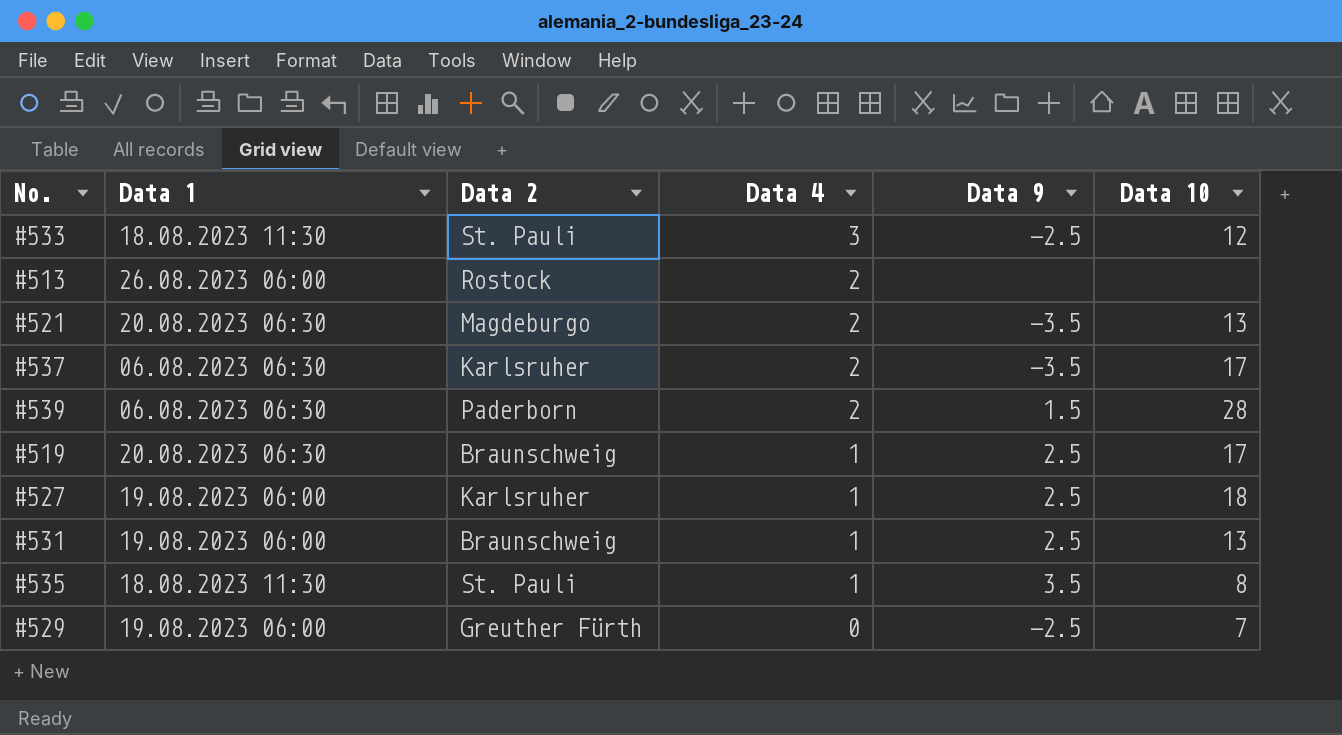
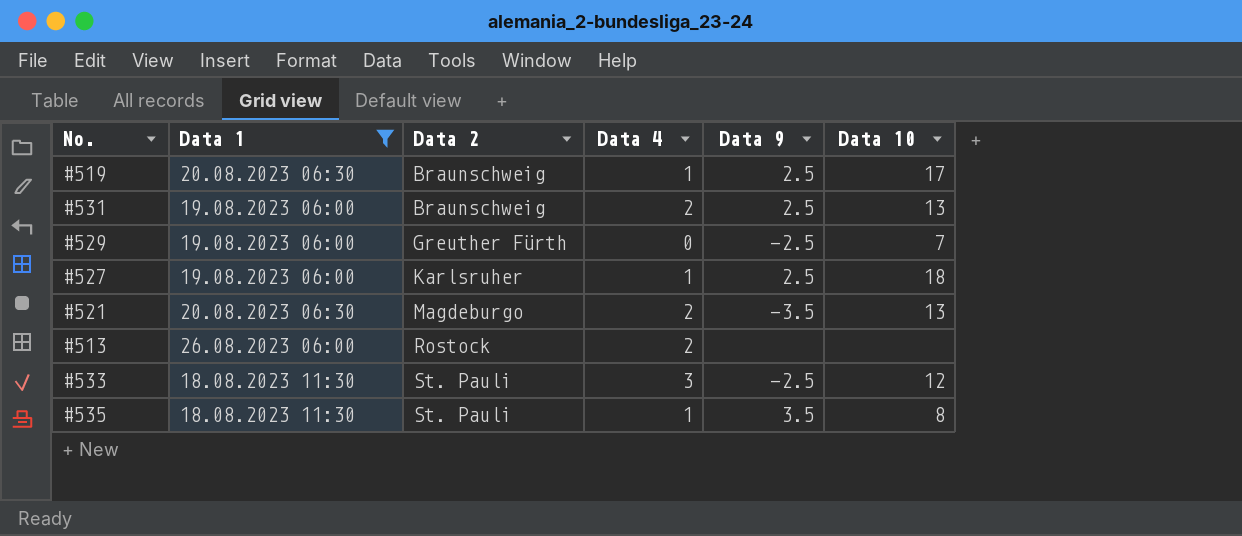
filter: none -> Data 1 != 06.08.2023 06:30
row order: Data 4 descending -> Data 2 ascending
#531 | Data 4: 1 -> 2

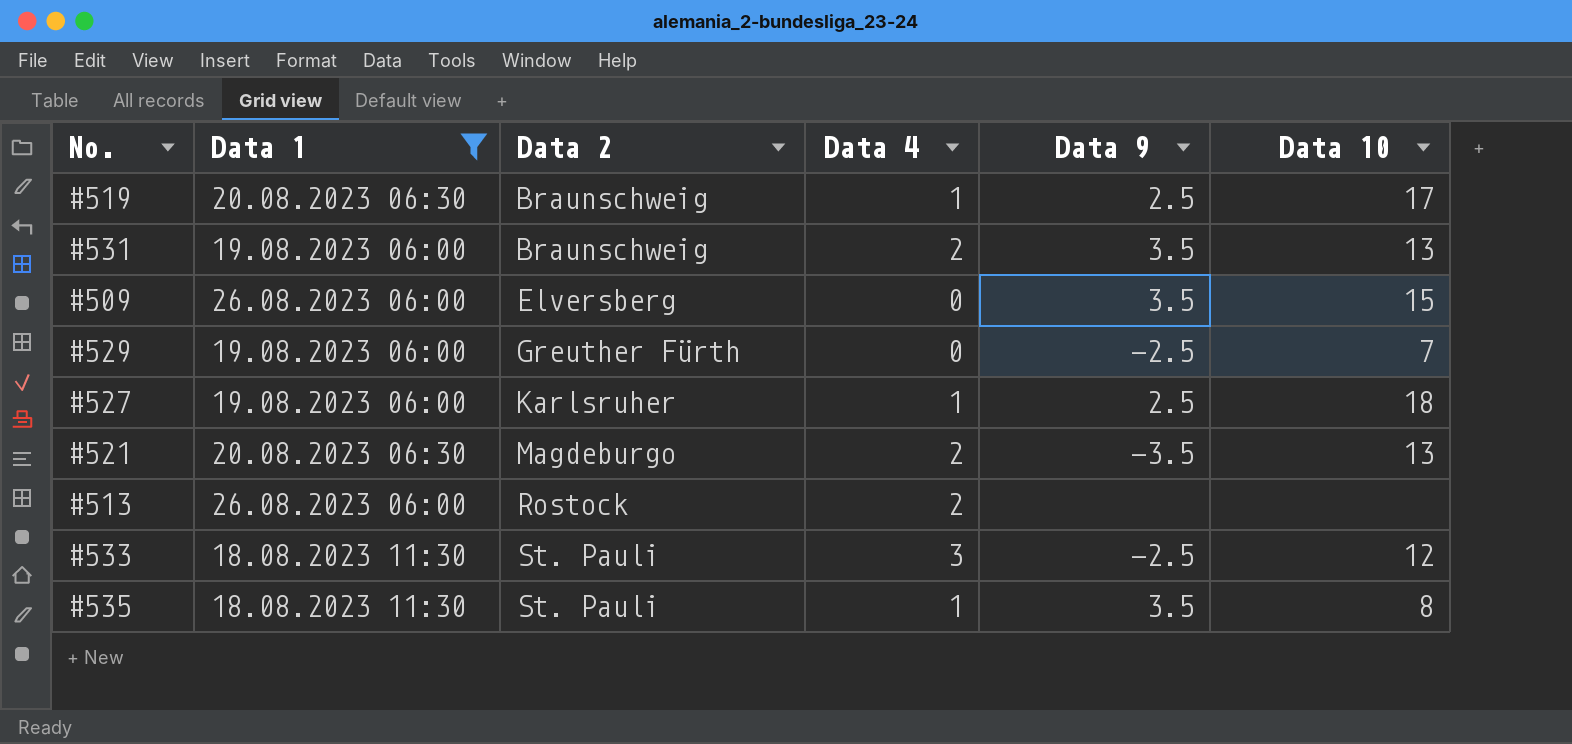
#531 | Data 9: 2.5 -> 3.5
row #509: none -> 26.08.2023 06:00 | Elversberg | 0 | 3.5 | 15

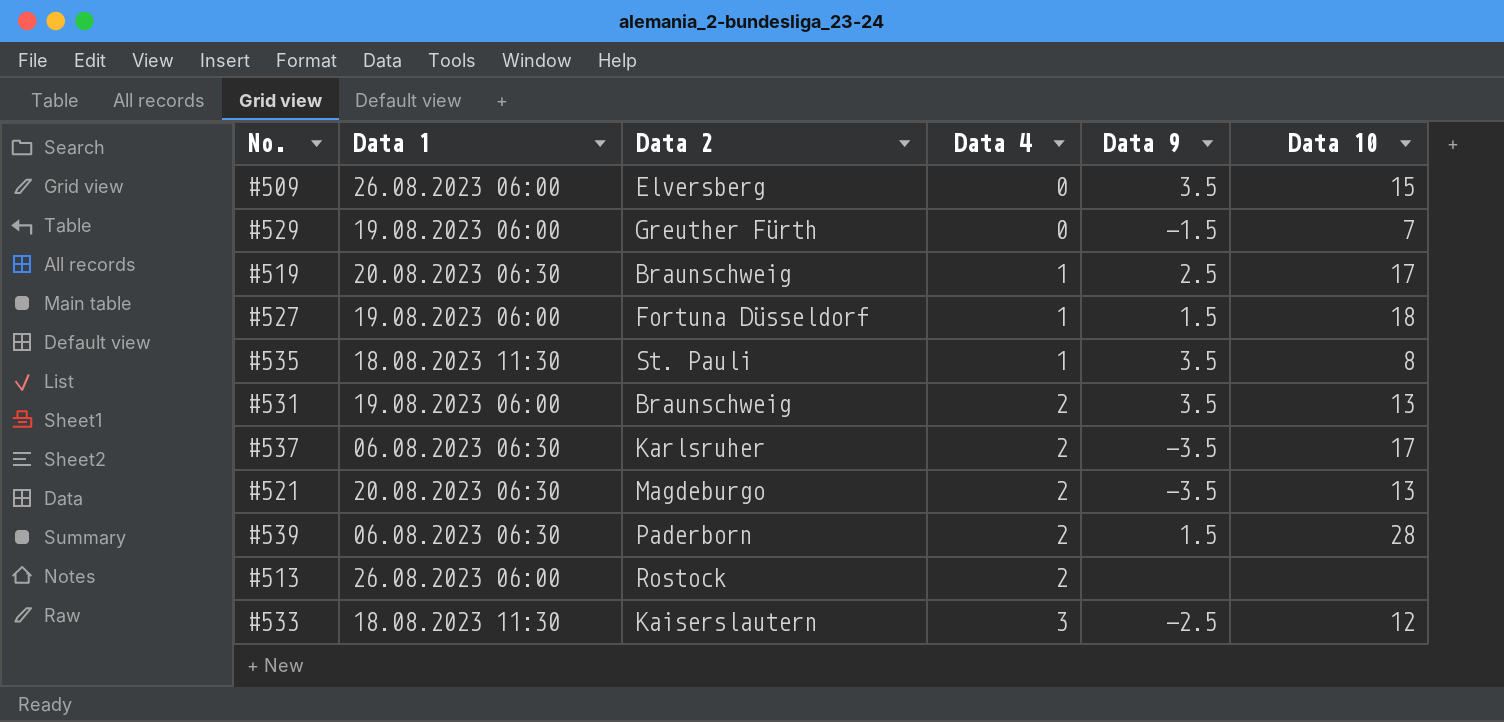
filter: Data 1 != 06.08.2023 06:30 -> none
row order: Data 2 ascending -> Data 4 ascending
#529 | Data 9: -2.5 -> -1.5
#527 | Data 2: Karlsruher -> Fortuna Düsseldorf
#527 | Data 9: 2.5 -> 1.5
#533 | Data 2: St. Pauli -> Kaiserslautern

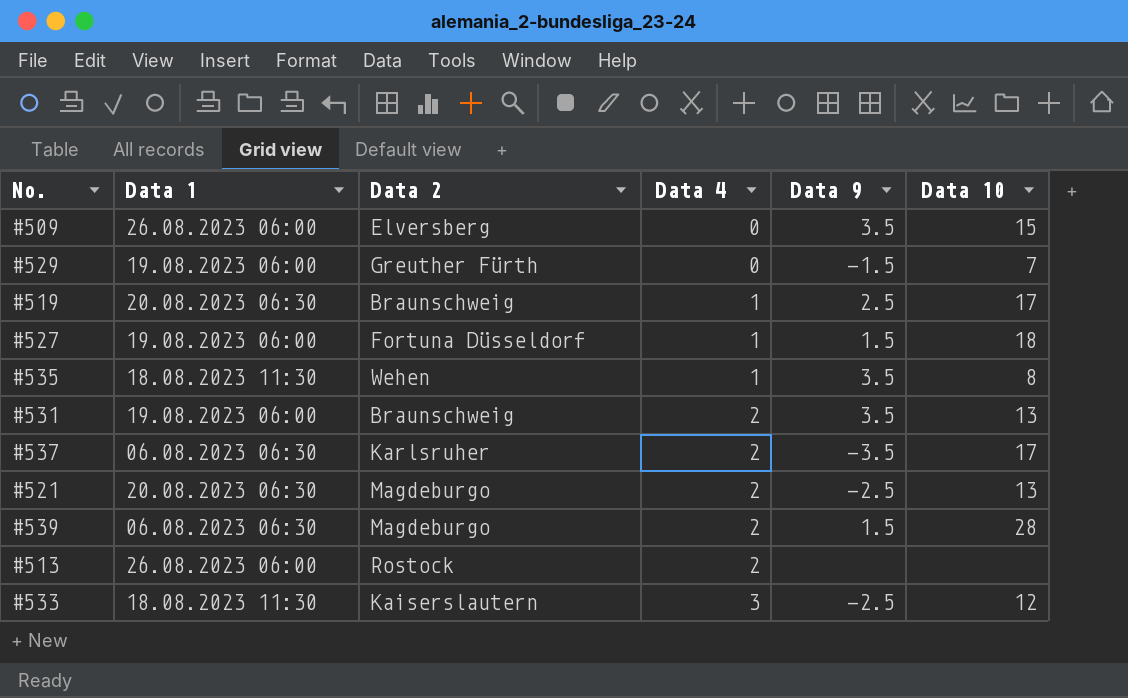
#535 | Data 2: St. Pauli -> Wehen
#521 | Data 9: -3.5 -> -2.5
#539 | Data 2: Paderborn -> Magdeburgo

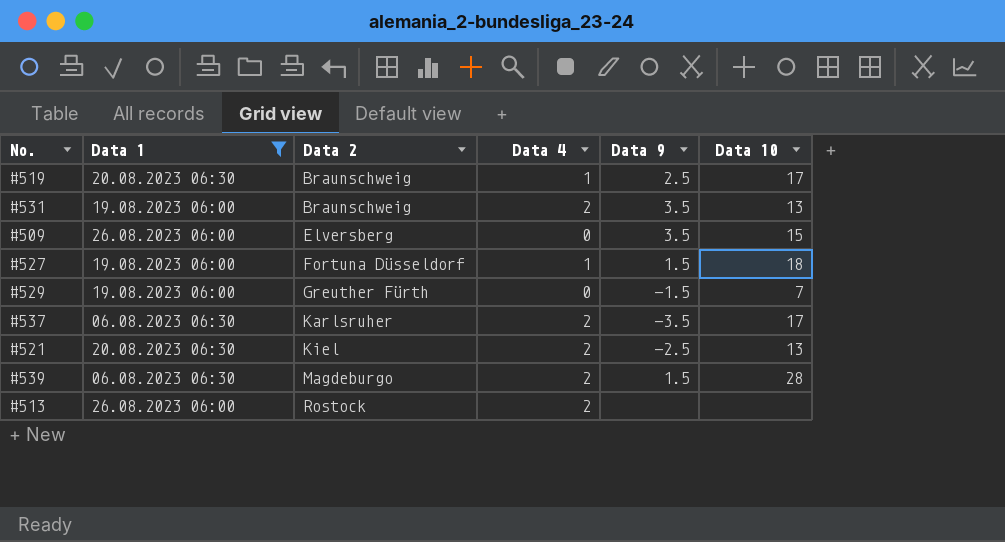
filter: none -> Data 1 != 18.08.2023 11:30
row order: Data 4 ascending -> Data 2 ascending
#521 | Data 2: Magdeburgo -> Kiel

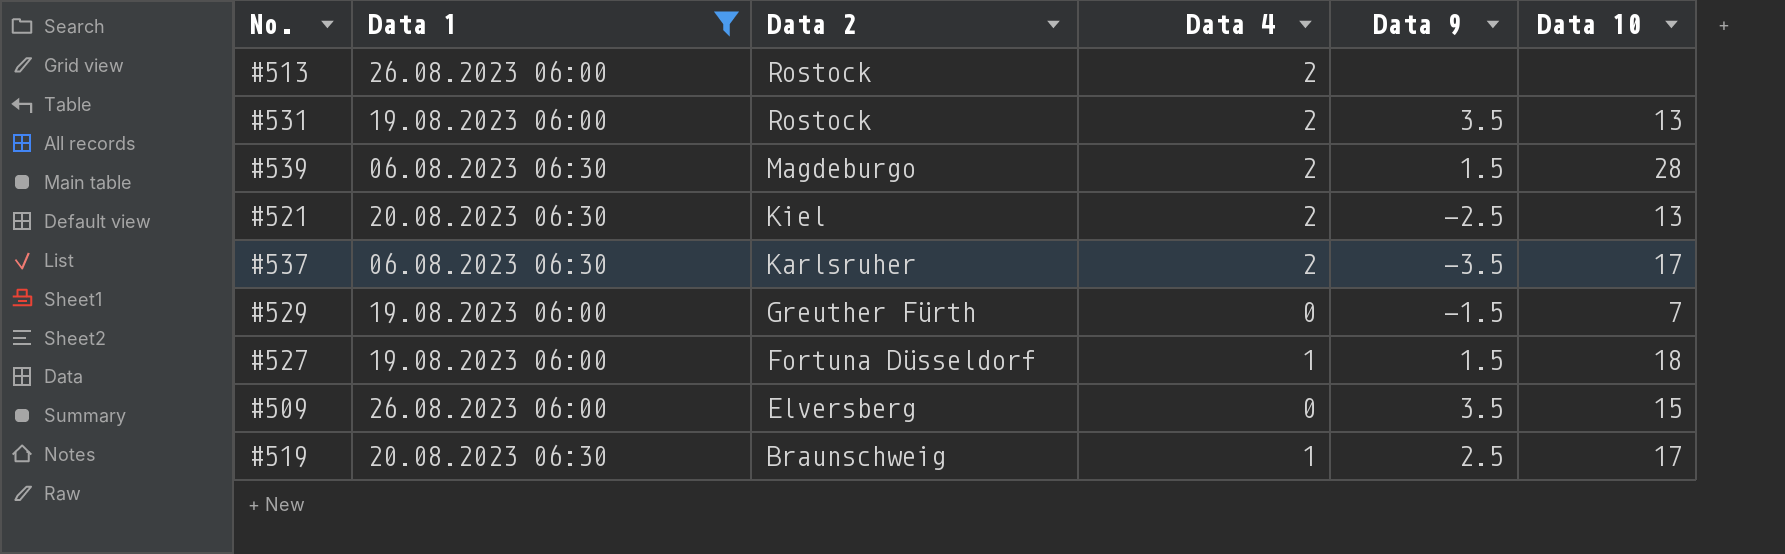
row order: Data 2 ascending -> Data 2 descending
#531 | Data 2: Braunschweig -> Rostock

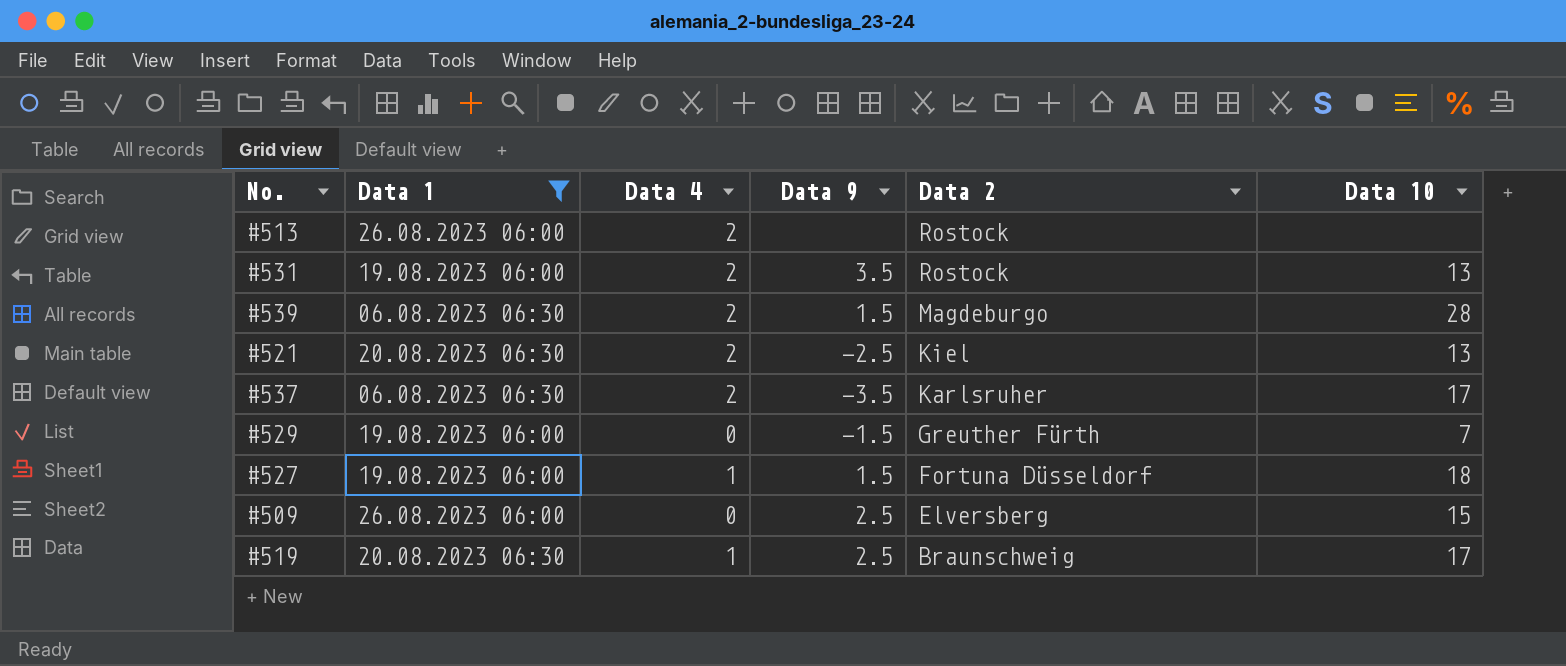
column Data 2 | position: 3 -> 5
#509 | Data 9: 3.5 -> 2.5

